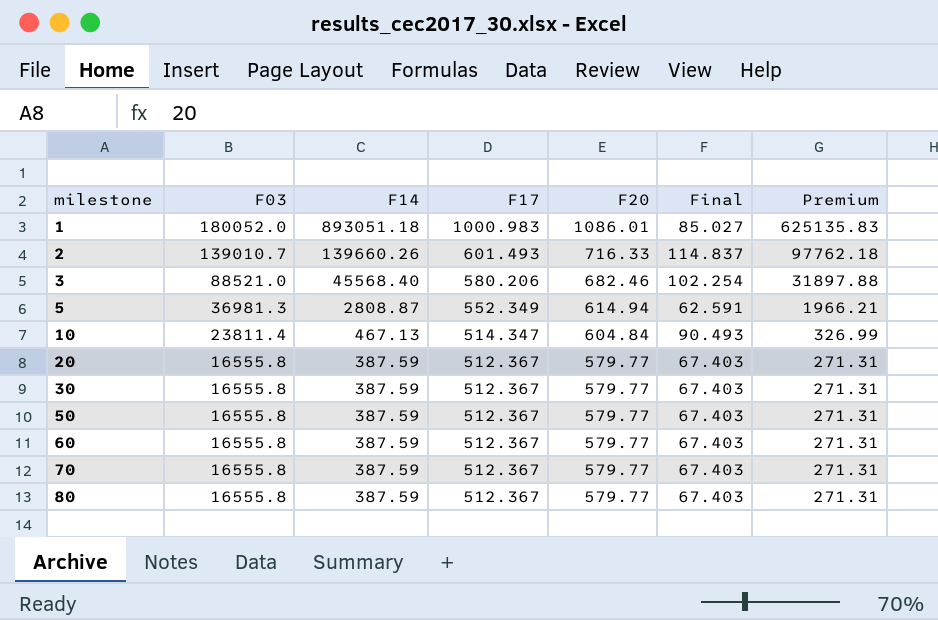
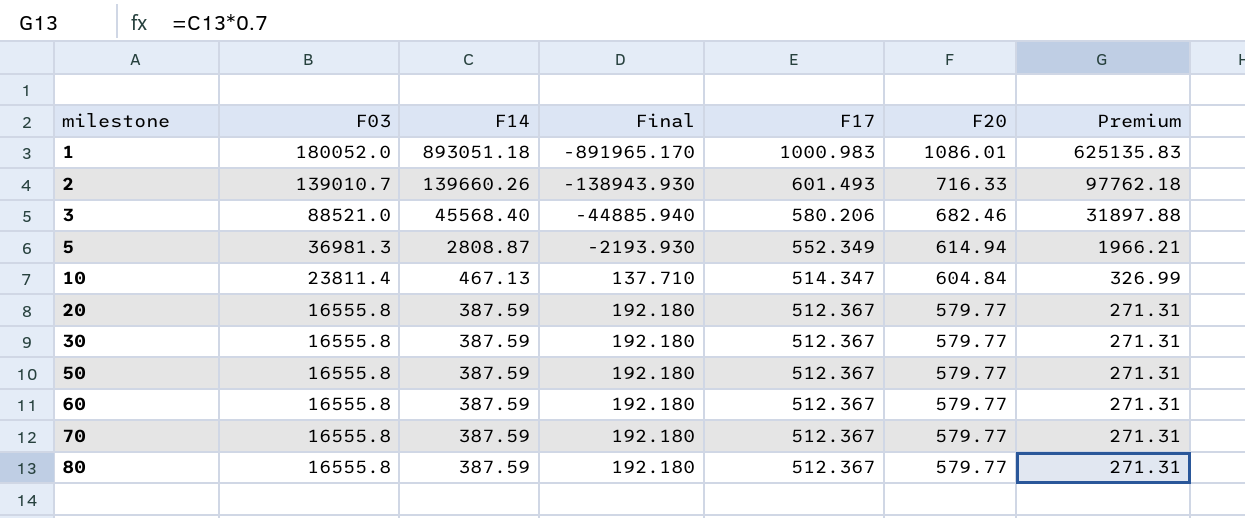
column Final | formula: [F20] - [F17] -> [F20] - [F14]
column Final | position: 6 -> 4

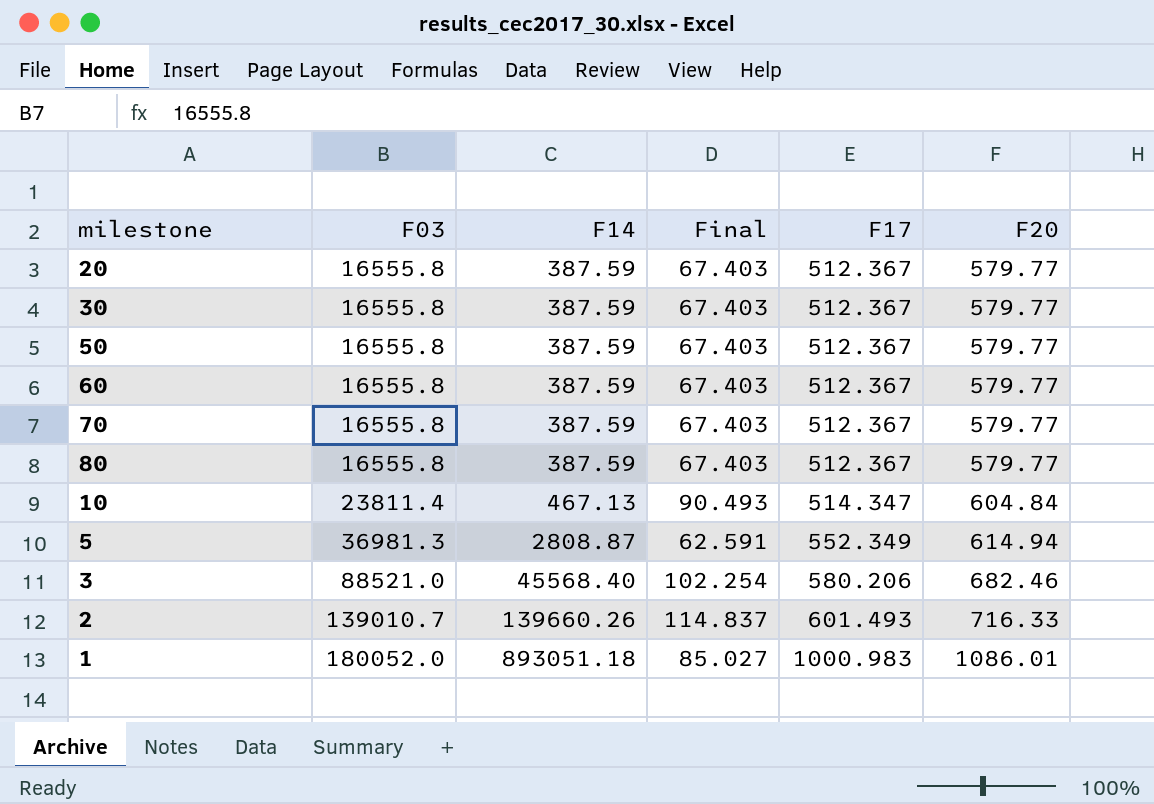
row order: milestone ascending -> F03 ascending
column Premium | formula: [F14] * 0.7 -> none
column Final | formula: [F20] - [F14] -> [F20] - [F17]

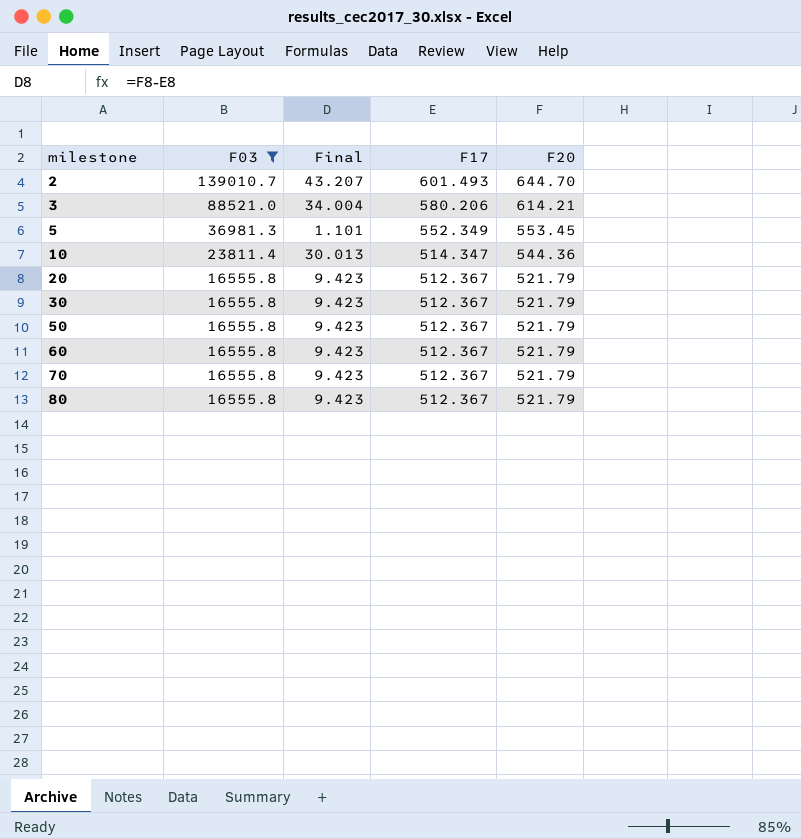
filter: none -> F03 != 180052.0
row order: F03 ascending -> milestone ascending
column F14 | position: 3 -> none
2 | Final: 114.837 -> 43.207
2 | F20: 716.33 -> 644.70
3 | Final: 102.254 -> 34.004
3 | F20: 682.46 -> 614.21
5 | Final: 62.591 -> 1.101
5 | F20: 614.94 -> 553.45
10 | Final: 90.493 -> 30.013
10 | F20: 604.84 -> 544.36
20 | Final: 67.403 -> 9.423
20 | F20: 579.77 -> 521.79
30 | Final: 67.403 -> 9.423
30 | F20: 579.77 -> 521.79
50 | Final: 67.403 -> 9.423
50 | F20: 579.77 -> 521.79
60 | Final: 67.403 -> 9.423
60 | F20: 579.77 -> 521.79
70 | Final: 67.403 -> 9.423
70 | F20: 579.77 -> 521.79
80 | Final: 67.403 -> 9.423
80 | F20: 579.77 -> 521.79

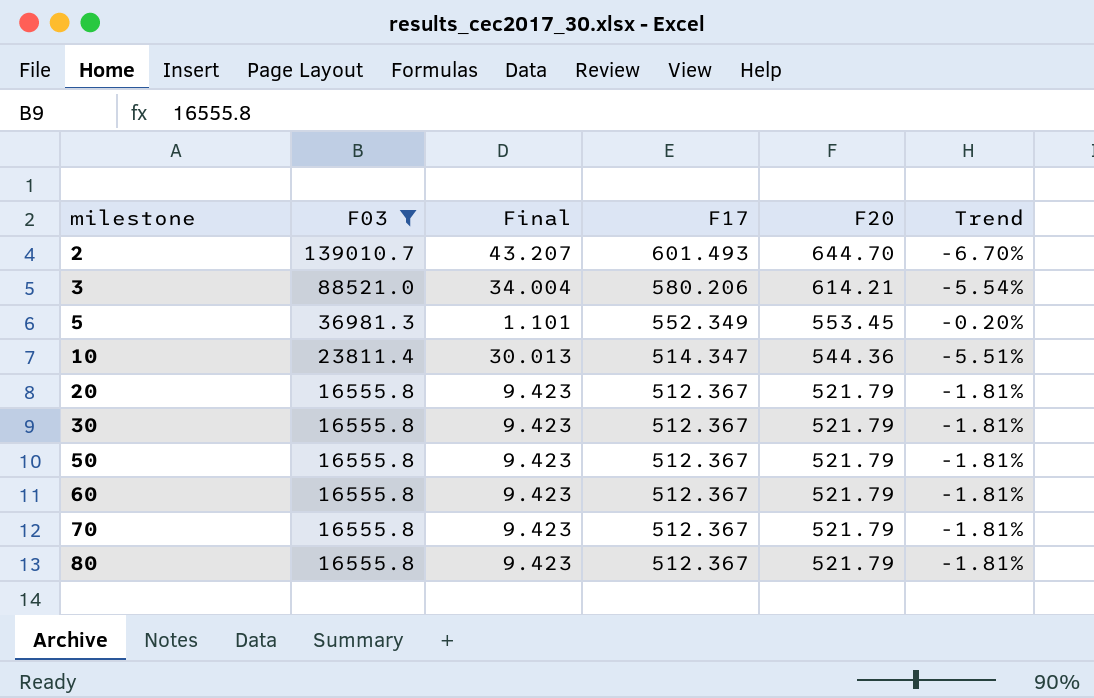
column Trend | formula: none -> ([F17] - [F20]) / [F20]

